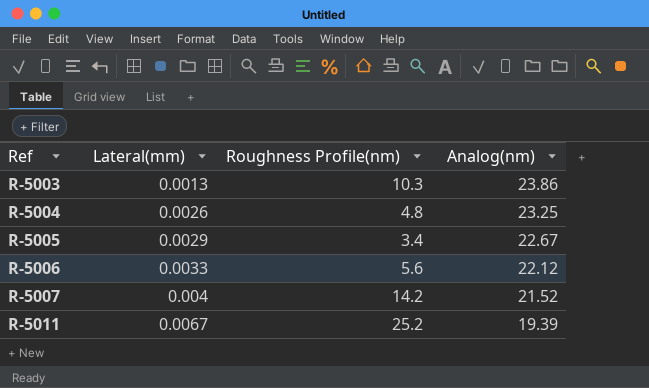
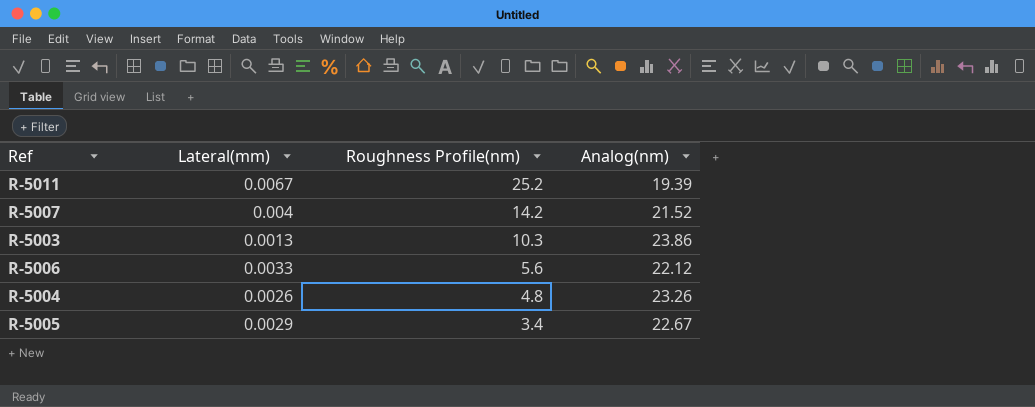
row order: Ref ascending -> Roughness Profile(nm) descending
R-5004 | Analog(nm): 23.25 -> 23.26

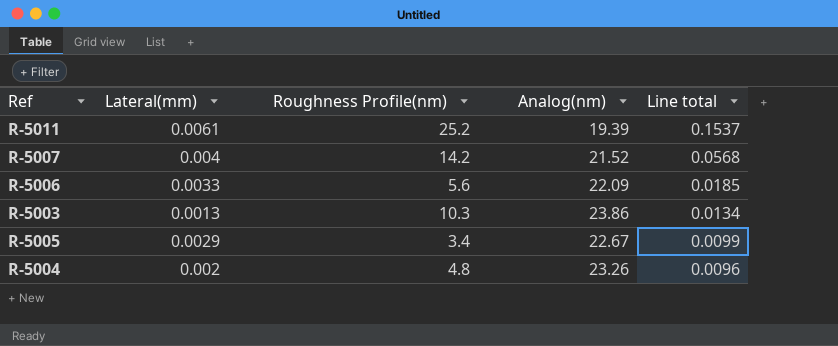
row order: Roughness Profile(nm) descending -> Line total descending
column Line total | formula: none -> [Lateral(mm)] * [Roughness Profile(nm)]
R-5011 | Lateral(mm): 0.0067 -> 0.0061
R-5006 | Analog(nm): 22.12 -> 22.09
R-5004 | Lateral(mm): 0.0026 -> 0.002

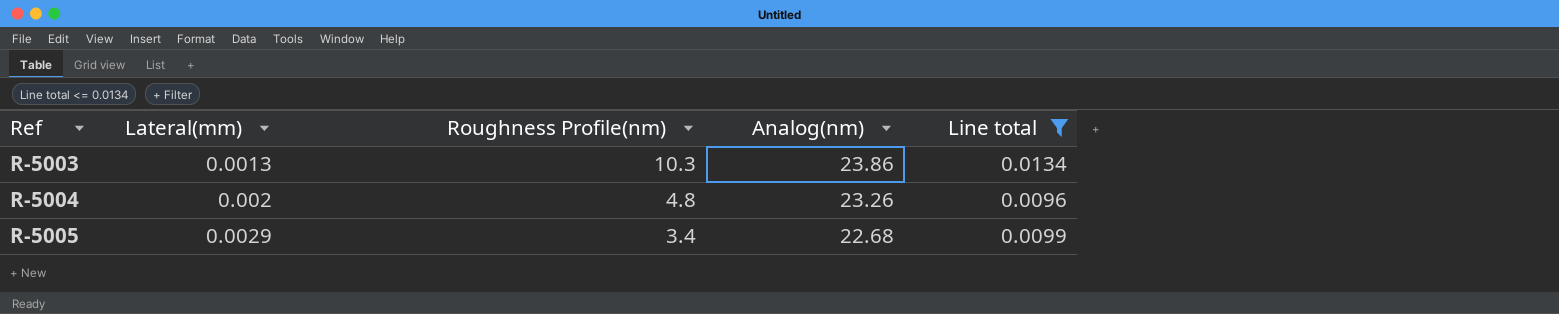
filter: none -> Line total <= 0.0134
row order: Line total descending -> Ref ascending
R-5005 | Analog(nm): 22.67 -> 22.68

